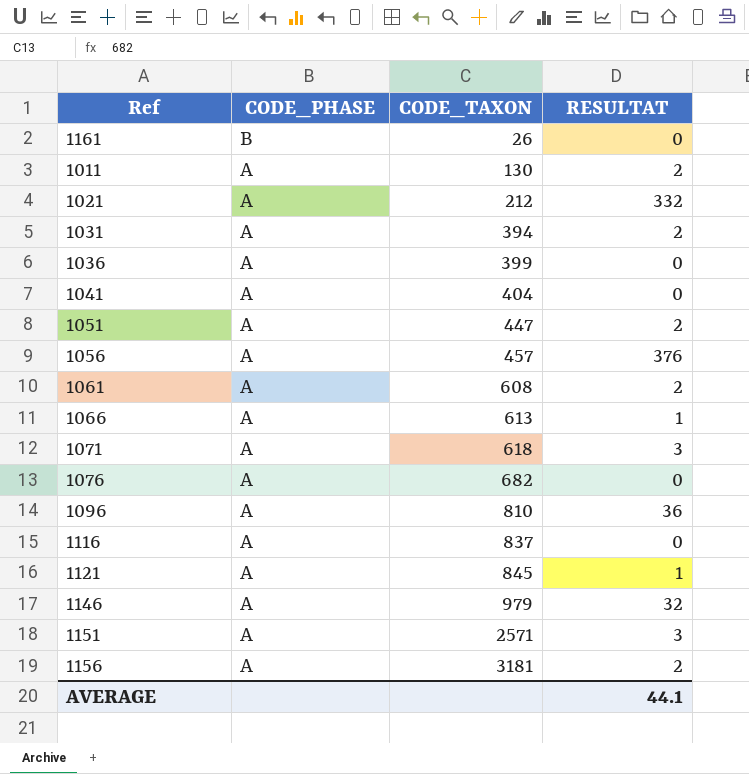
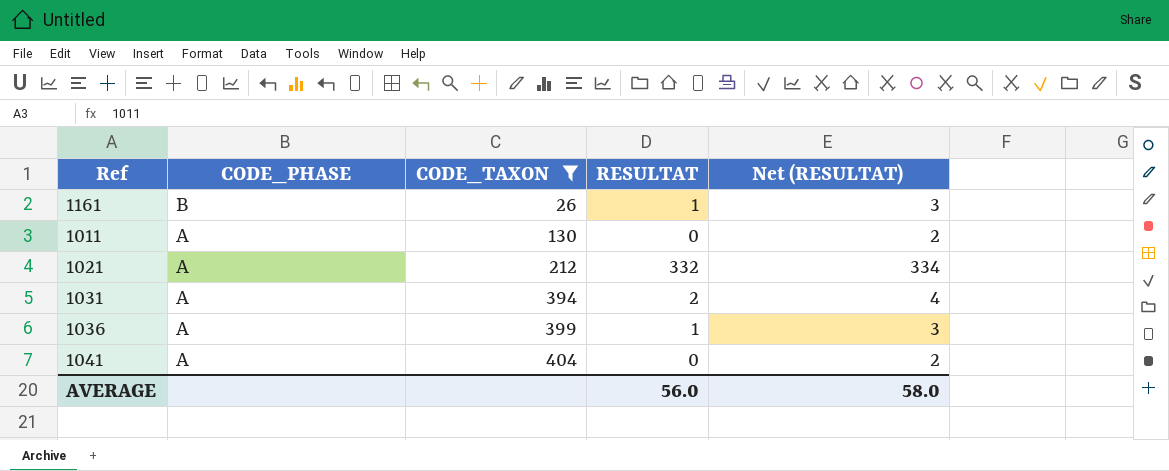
filter: none -> CODE_TAXON <= 404
column Net (RESULTAT) | formula: none -> [RESULTAT] + 2
1161 | RESULTAT: 0 -> 1
1011 | RESULTAT: 2 -> 0
1036 | RESULTAT: 0 -> 1
AVERAGE | RESULTAT: 44.1 -> 56.0

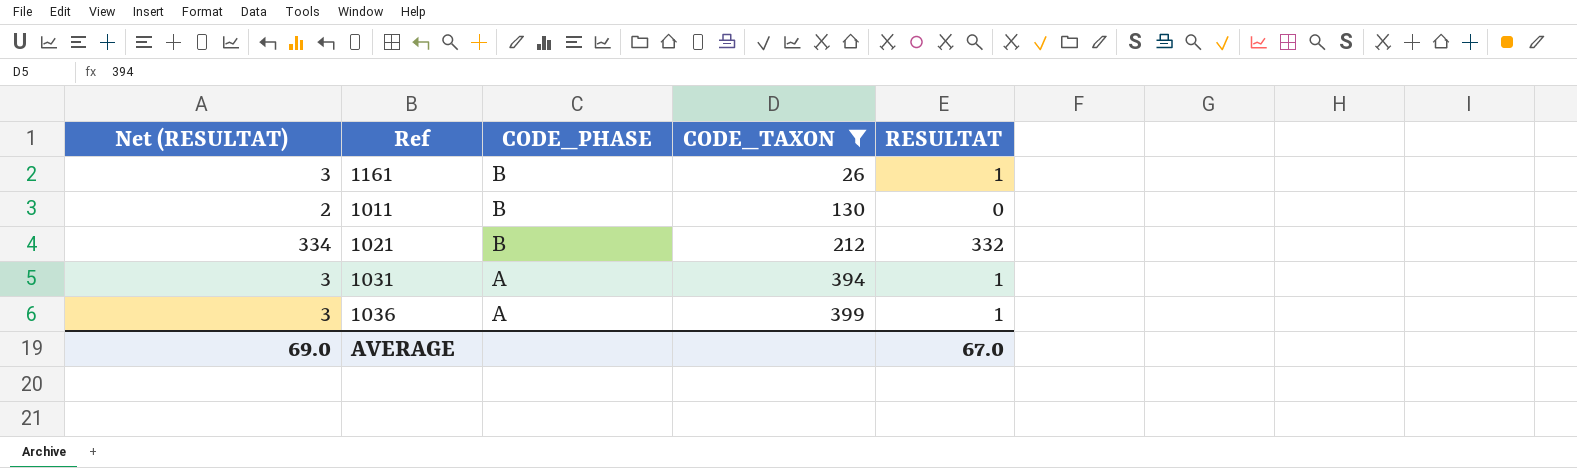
column Net (RESULTAT) | position: 5 -> 1
row 1041: A | 404 | 0 | 2 -> none
1011 | CODE_PHASE: A -> B
1021 | CODE_PHASE: A -> B
1031 | Net (RESULTAT): 4 -> 3
1031 | RESULTAT: 2 -> 1
AVERAGE | Net (RESULTAT): 58.0 -> 69.0
AVERAGE | RESULTAT: 56.0 -> 67.0

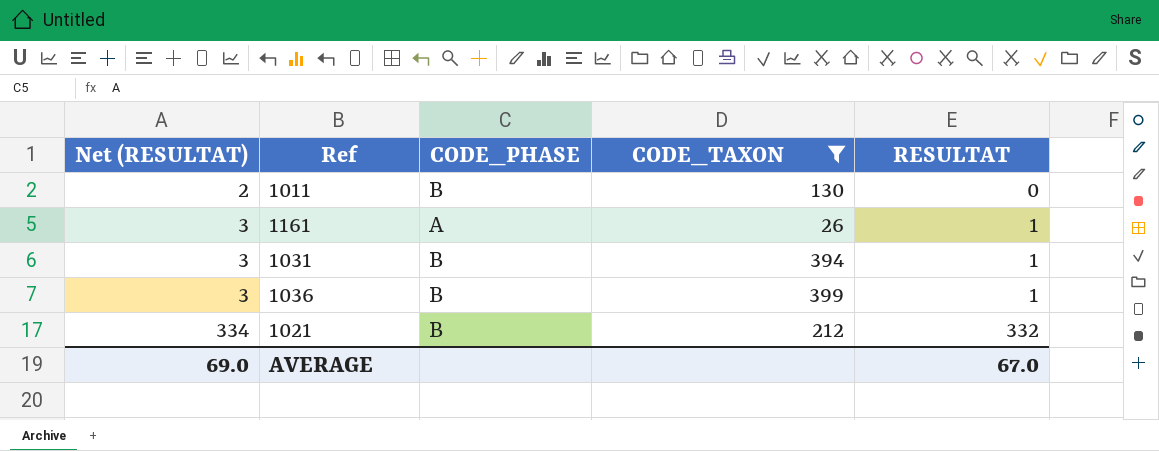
row order: CODE_PHASE descending -> Net (RESULTAT) ascending
1161 | CODE_PHASE: B -> A
1031 | CODE_PHASE: A -> B
1036 | CODE_PHASE: A -> B

